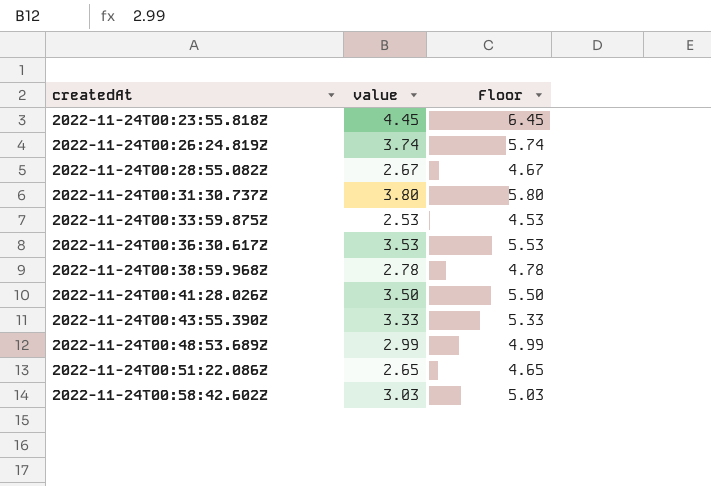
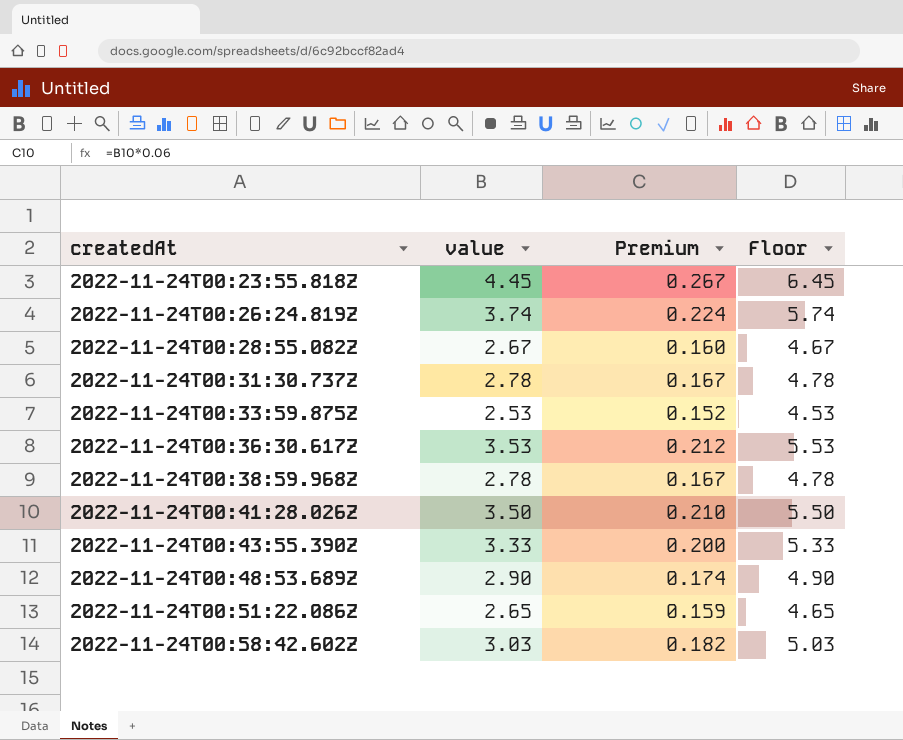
column Premium | formula: none -> [value] * 0.06
2022-11-24T00:31:30.737Z | value: 3.80 -> 2.78
2022-11-24T00:31:30.737Z | Floor: 5.80 -> 4.78
2022-11-24T00:48:53.689Z | value: 2.99 -> 2.90
2022-11-24T00:48:53.689Z | Floor: 4.99 -> 4.90

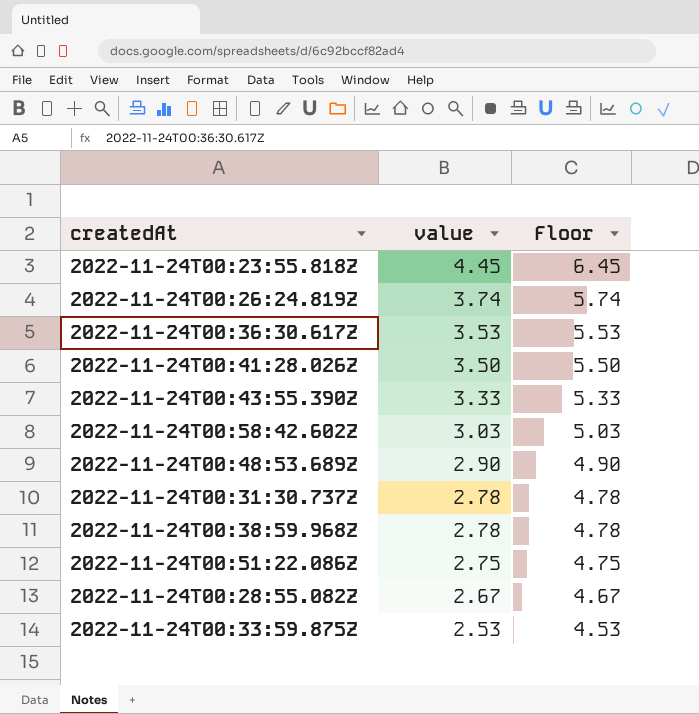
row order: createdAt ascending -> value descending
column Premium | formula: [value] * 0.06 -> none
2022-11-24T00:51:22.086Z | value: 2.65 -> 2.75
2022-11-24T00:51:22.086Z | Floor: 4.65 -> 4.75

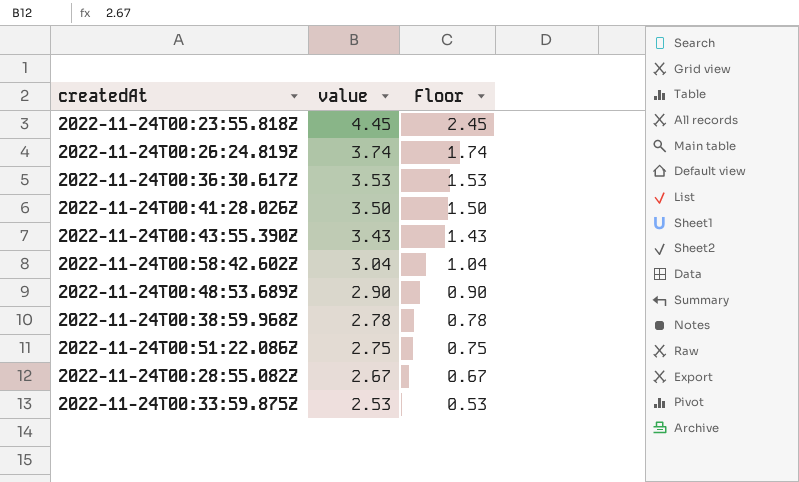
column Floor | formula: [value] + 2 -> [value] - 2
row 2022-11-24T00:31:30.737Z: 2.78 | 4.78 -> none
2022-11-24T00:43:55.390Z | value: 3.33 -> 3.43
2022-11-24T00:58:42.602Z | value: 3.03 -> 3.04

